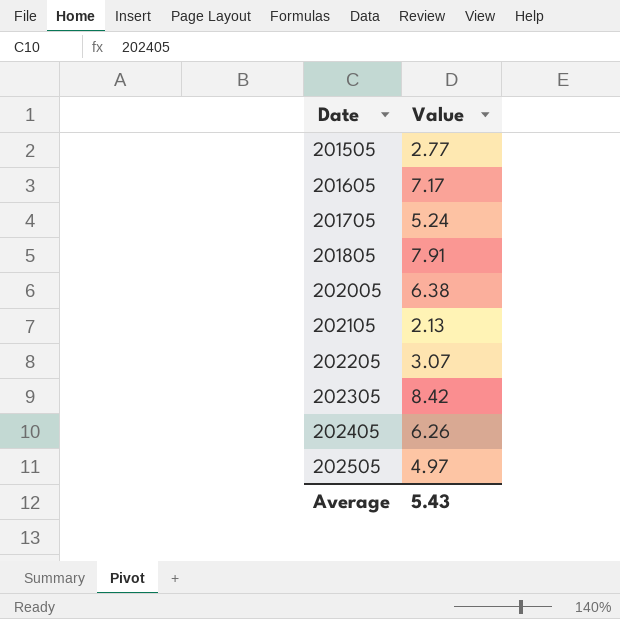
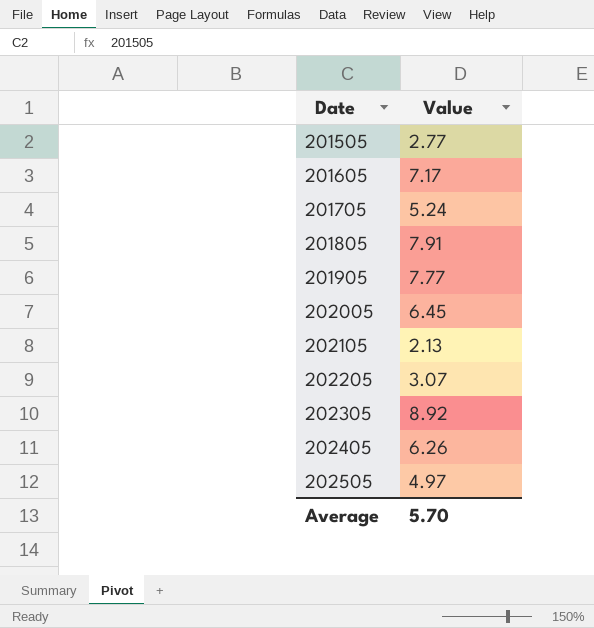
row 201905: none -> 7.77
202005 | Value: 6.38 -> 6.45
202305 | Value: 8.42 -> 8.92
Average | Value: 5.43 -> 5.70

